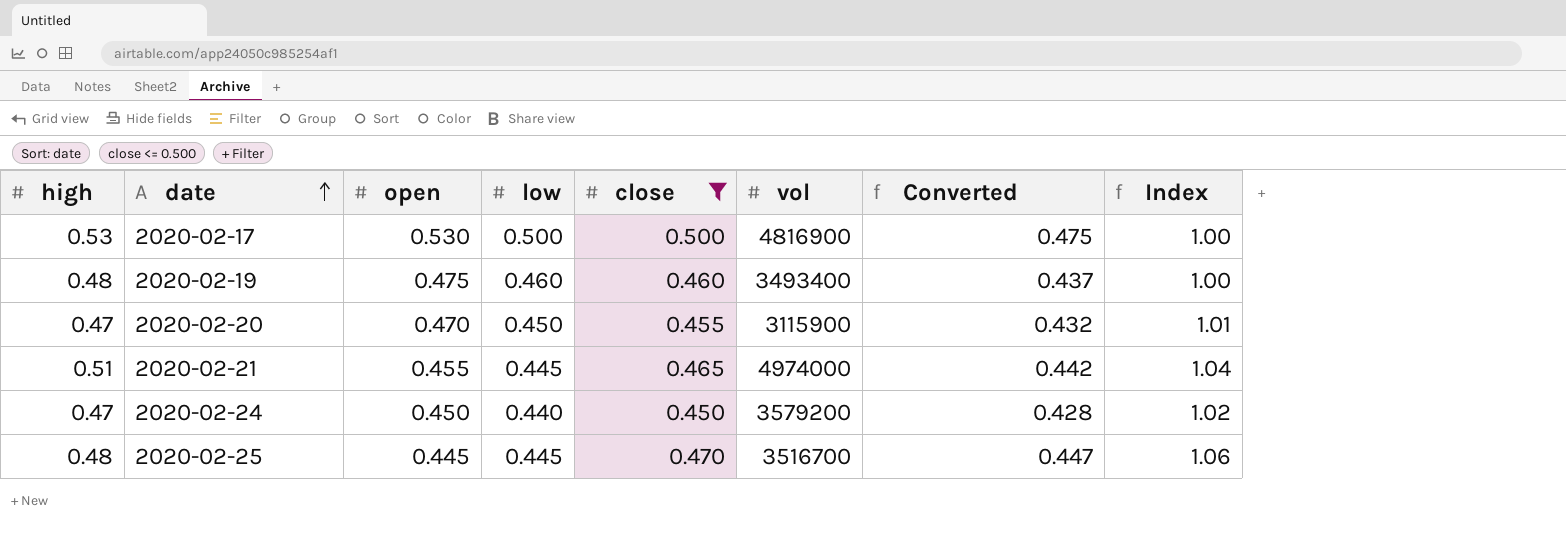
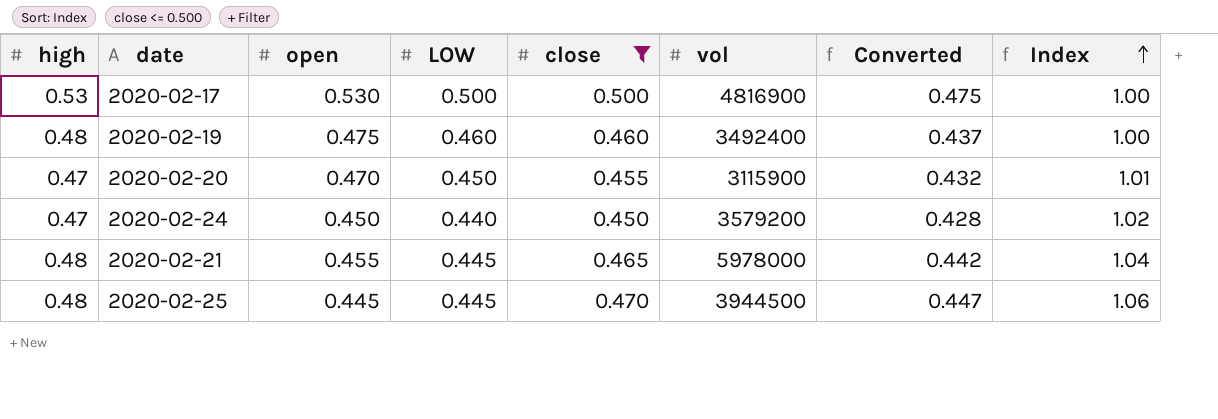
row order: date ascending -> Index ascending
column name: low -> LOW
2020-02-19 | vol: 3493400 -> 3492400
2020-02-21 | high: 0.51 -> 0.48
2020-02-21 | vol: 4974000 -> 5978000
2020-02-25 | vol: 3516700 -> 3944500

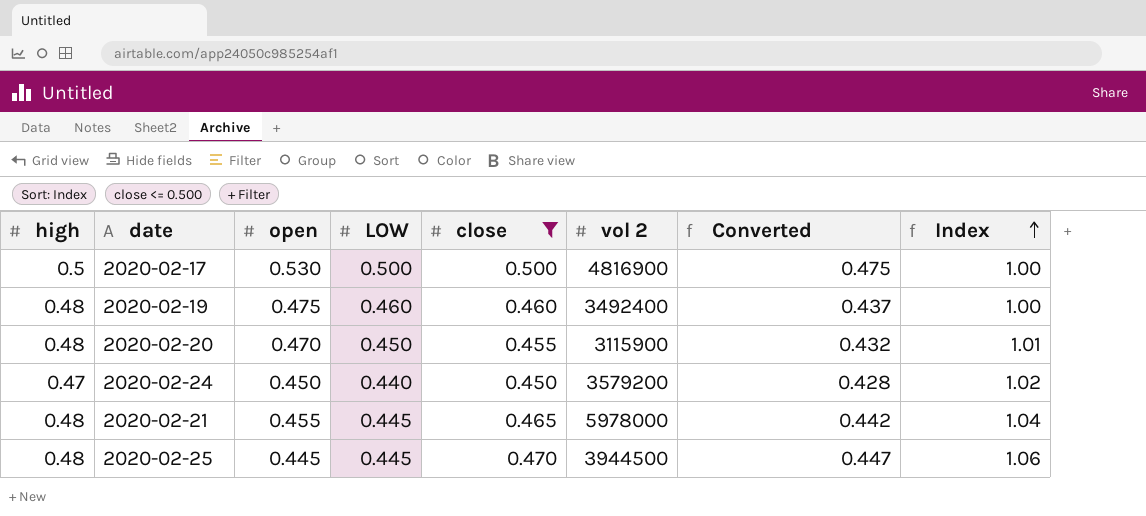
column name: vol -> vol 2
2020-02-17 | high: 0.53 -> 0.5
2020-02-20 | high: 0.47 -> 0.48

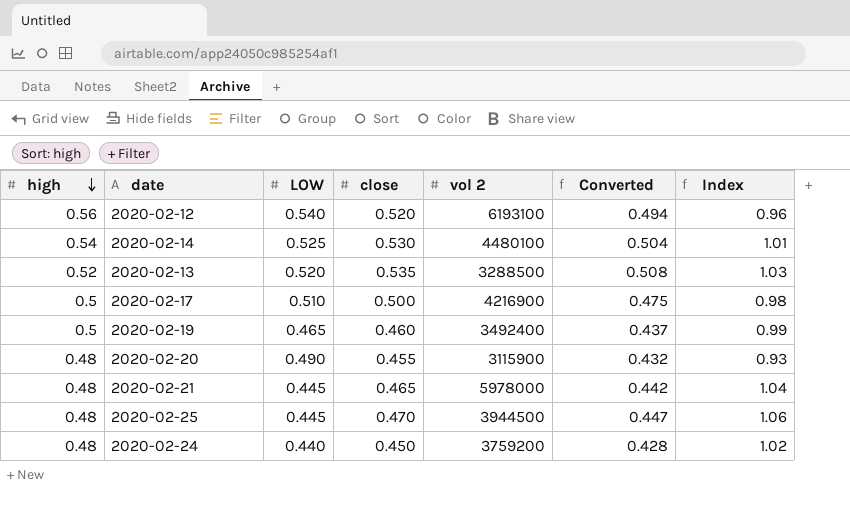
filter: close <= 0.500 -> none
row order: Index ascending -> high descending
column open | position: 3 -> none
2020-02-17 | LOW: 0.500 -> 0.510
2020-02-17 | vol 2: 4816900 -> 4216900
2020-02-17 | Index: 1.00 -> 0.98
2020-02-19 | high: 0.48 -> 0.5
2020-02-19 | LOW: 0.460 -> 0.465
2020-02-19 | Index: 1.00 -> 0.99
2020-02-20 | LOW: 0.450 -> 0.490
2020-02-20 | Index: 1.01 -> 0.93
2020-02-24 | high: 0.47 -> 0.48
2020-02-24 | vol 2: 3579200 -> 3759200

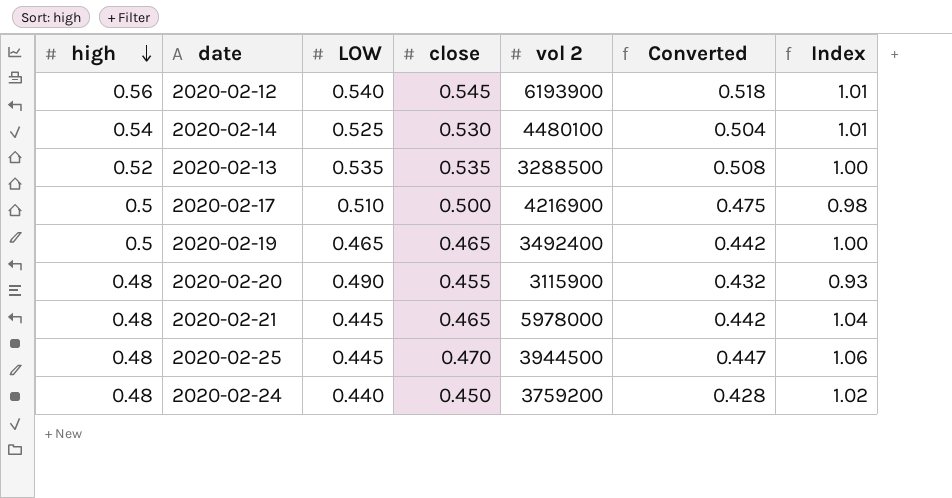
2020-02-12 | close: 0.520 -> 0.545
2020-02-12 | vol 2: 6193100 -> 6193900
2020-02-12 | Converted: 0.494 -> 0.518
2020-02-12 | Index: 0.96 -> 1.01
2020-02-13 | LOW: 0.520 -> 0.535
2020-02-13 | Index: 1.03 -> 1.00
2020-02-19 | close: 0.460 -> 0.465
2020-02-19 | Converted: 0.437 -> 0.442
2020-02-19 | Index: 0.99 -> 1.00

